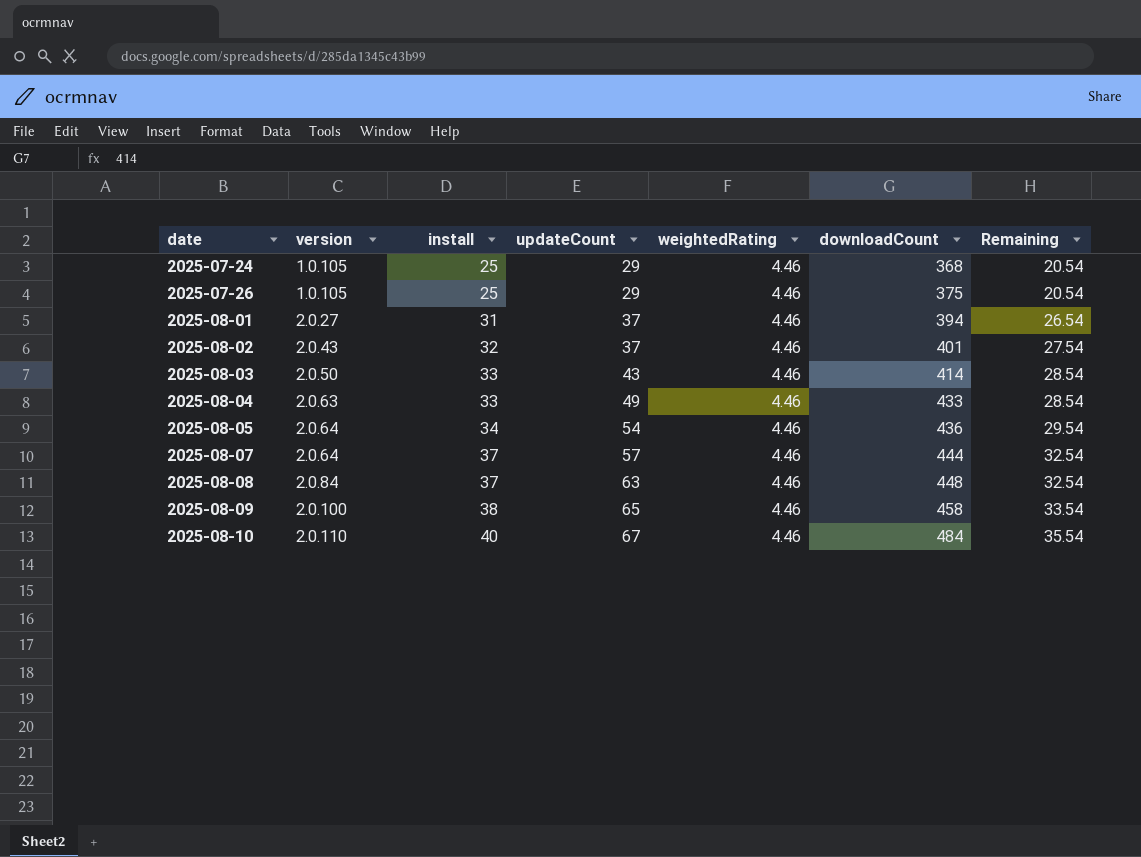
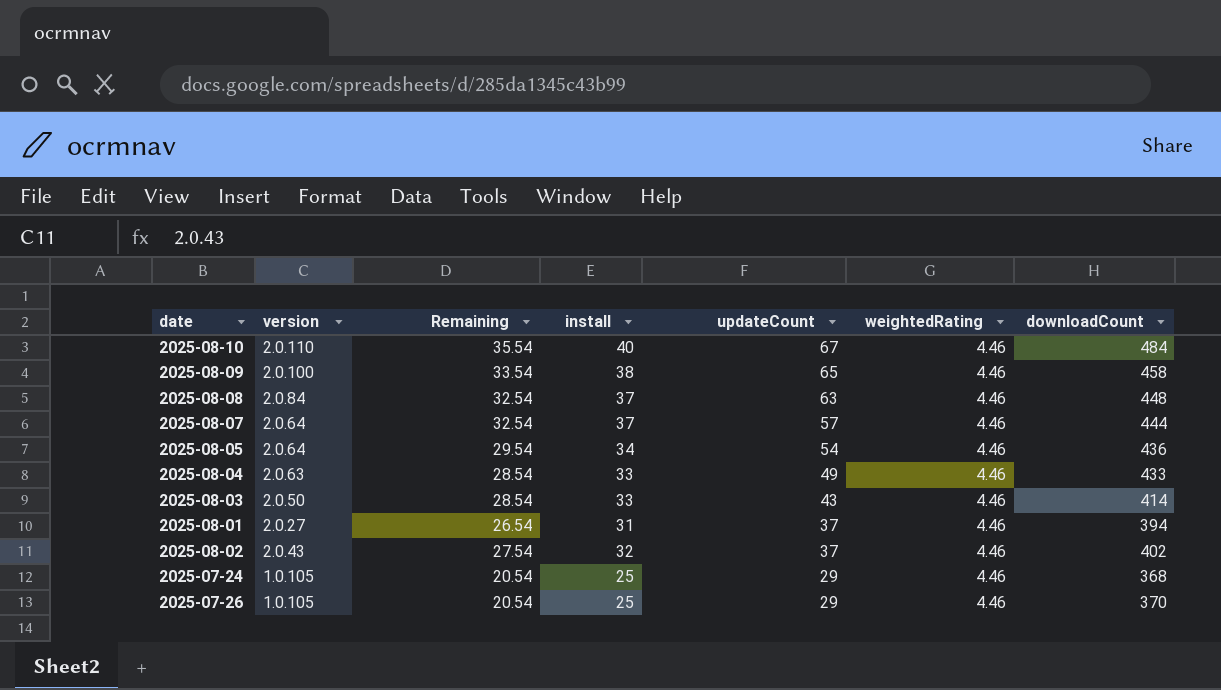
row order: date ascending -> updateCount descending
column Remaining | position: 7 -> 3
2025-08-02 | downloadCount: 401 -> 402
2025-07-26 | downloadCount: 375 -> 370

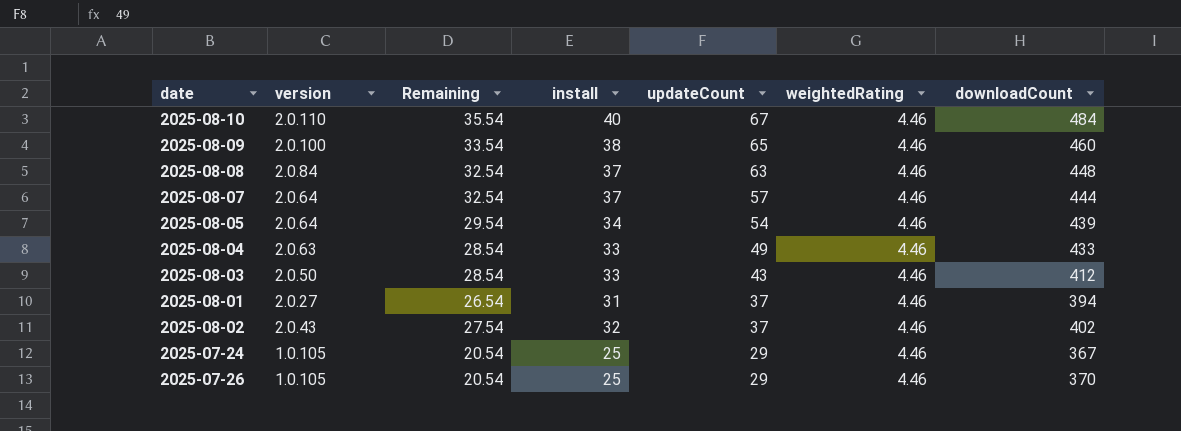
2025-08-09 | downloadCount: 458 -> 460
2025-08-05 | downloadCount: 436 -> 439
2025-08-03 | downloadCount: 414 -> 412
2025-07-24 | downloadCount: 368 -> 367

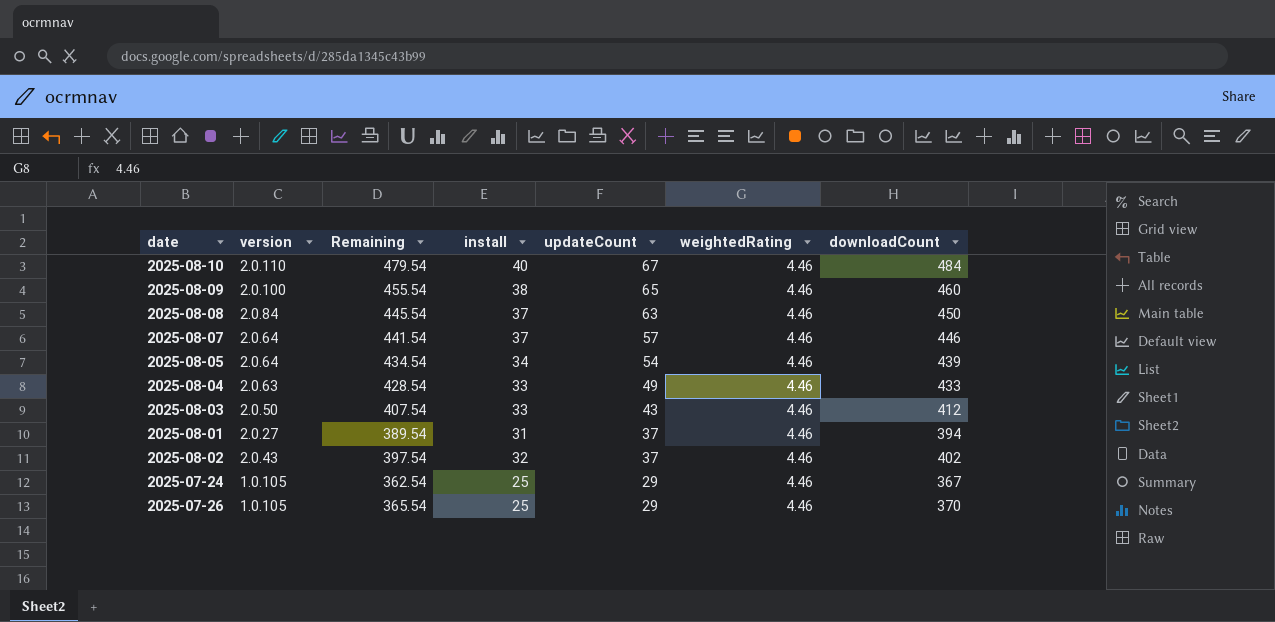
column Remaining | formula: [install] - [weightedRating] -> [downloadCount] - [weightedRating]
2025-08-08 | downloadCount: 448 -> 450
2025-08-07 | downloadCount: 444 -> 446

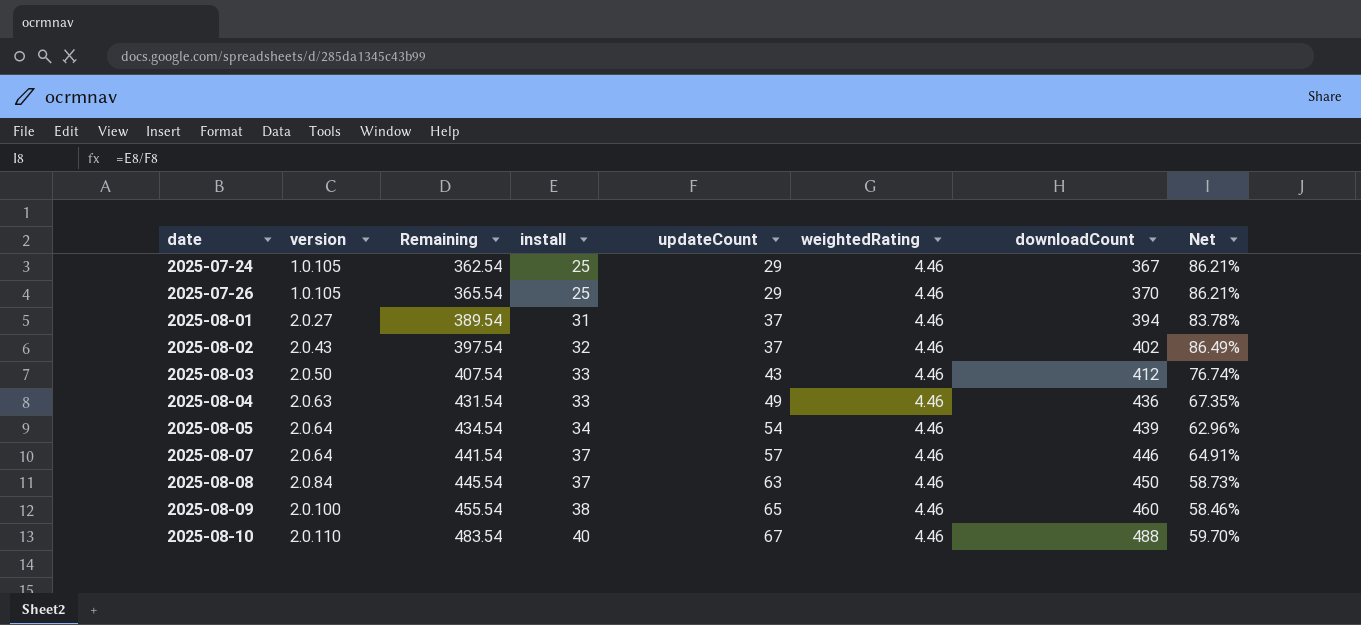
row order: updateCount descending -> date ascending
column Net | formula: none -> [install] / [updateCount]
2025-08-04 | Remaining: 428.54 -> 431.54
2025-08-04 | downloadCount: 433 -> 436
2025-08-10 | Remaining: 479.54 -> 483.54
2025-08-10 | downloadCount: 484 -> 488

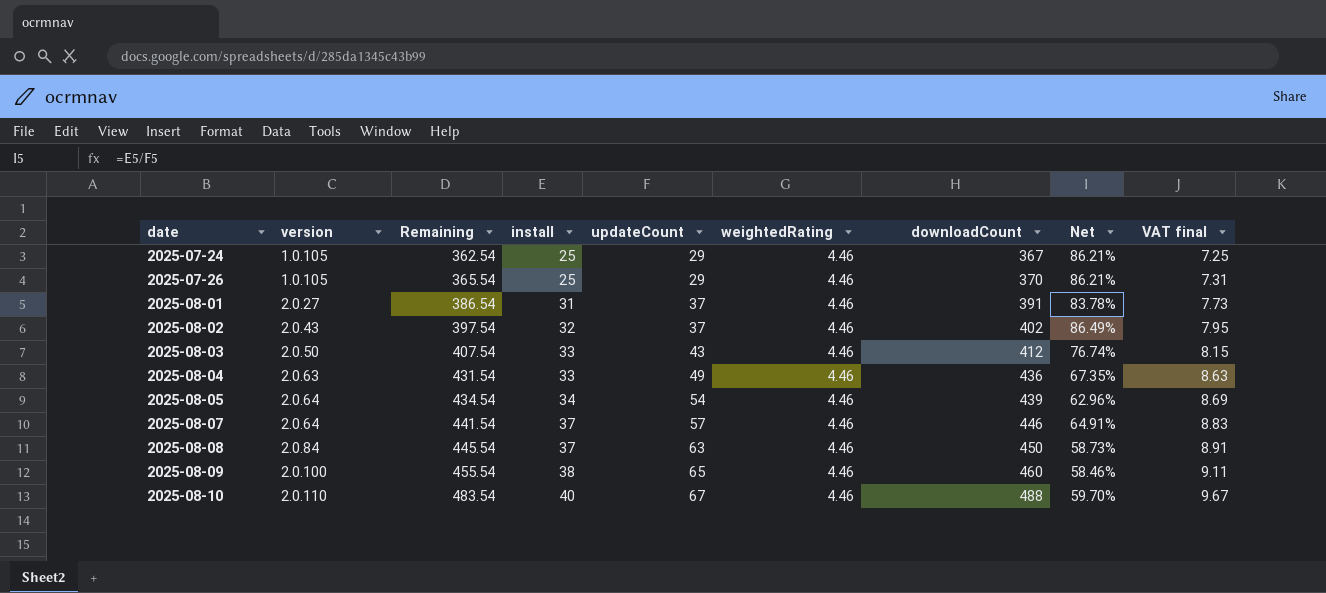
column VAT final | formula: none -> [Remaining] * 0.02
2025-08-01 | Remaining: 389.54 -> 386.54
2025-08-01 | downloadCount: 394 -> 391

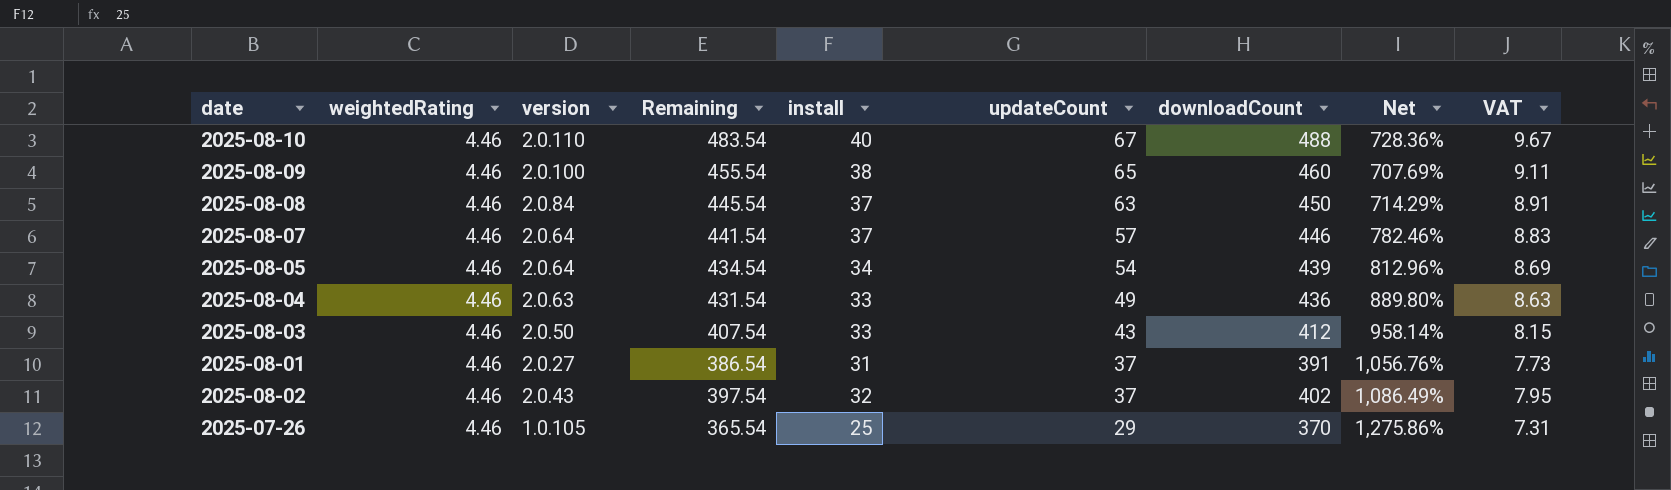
row order: date ascending -> updateCount descending
column weightedRating | position: 6 -> 2
column Net | formula: [install] / [updateCount] -> [downloadCount] / [updateCount]
column name: VAT final -> VAT
row 2025-07-24: 1.0.105 | 362.54 | 25 | 29 | 4.46 | 367 | 86.21% | 7.25 -> none

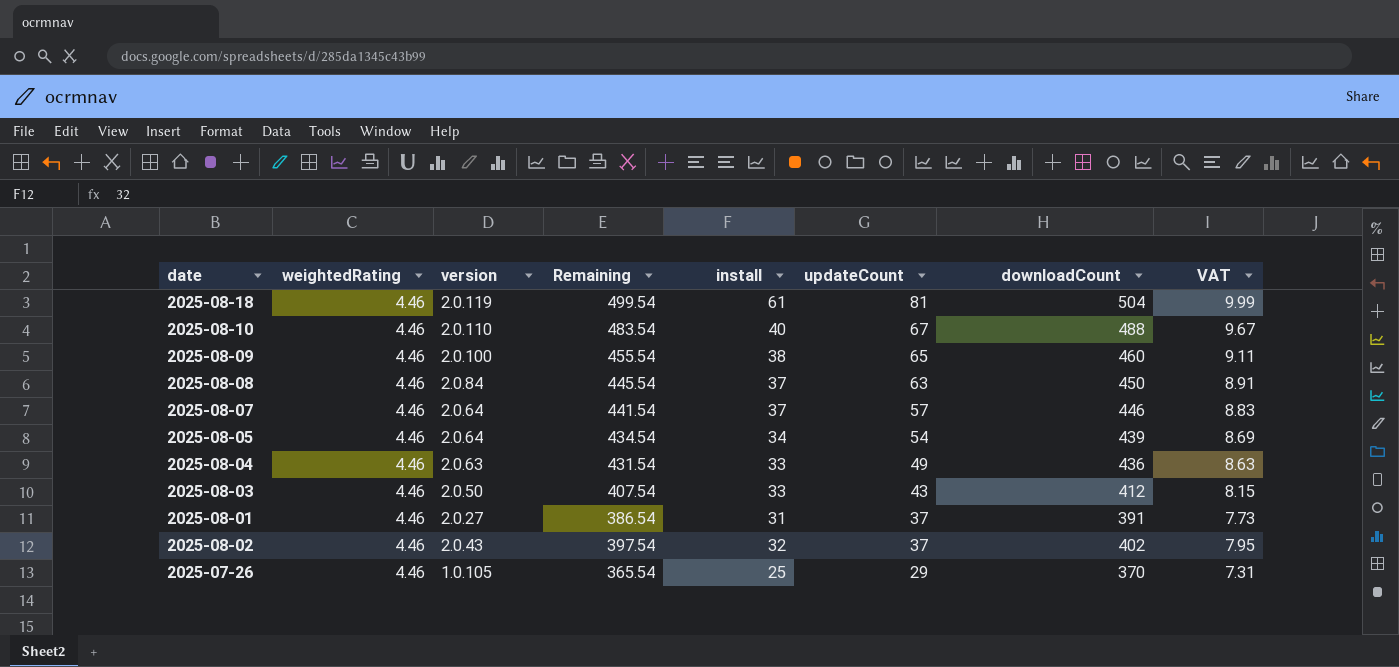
column Net | formula: [downloadCount] / [updateCount] -> none
row 2025-08-18: none -> 4.46 | 2.0.119 | 499.54 | 61 | 81 | 504 | 9.99

